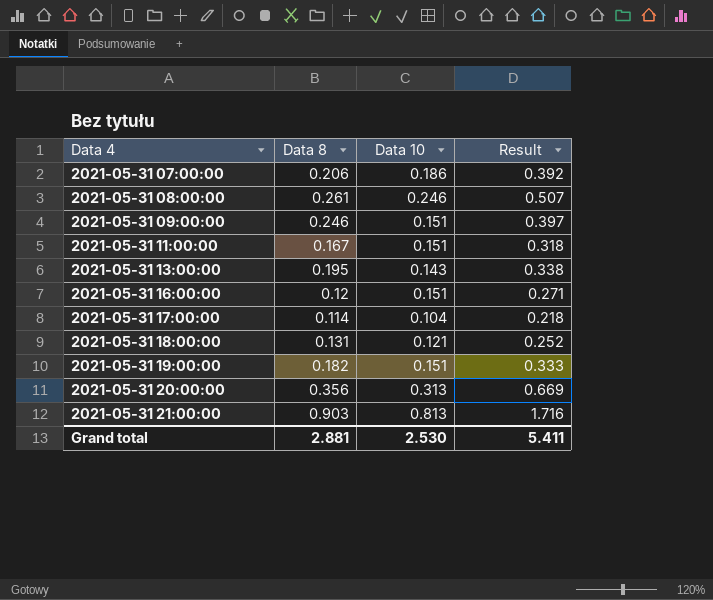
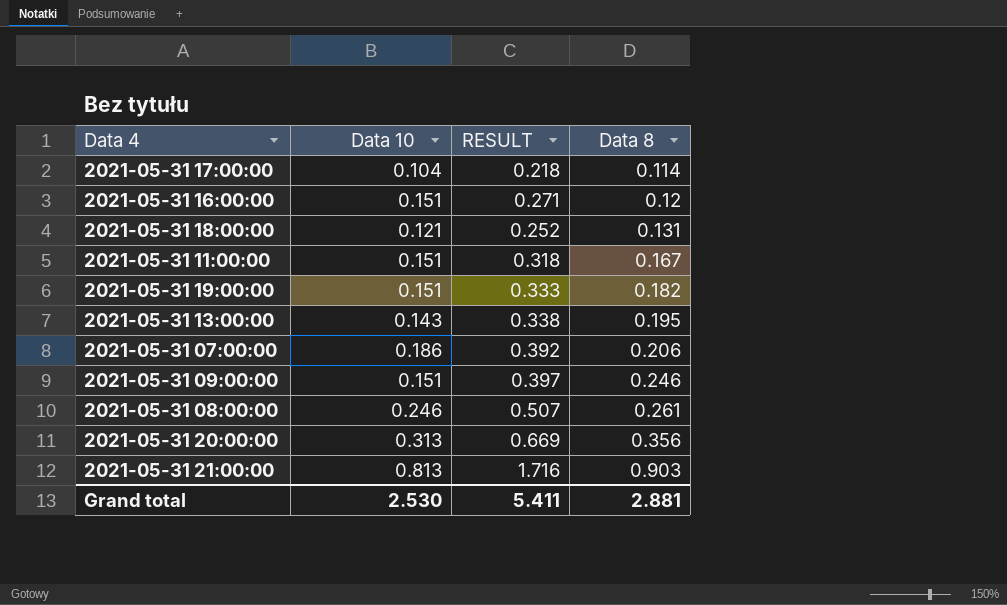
row order: Data 4 ascending -> Data 8 ascending
column name: Result -> RESULT
column Data 8 | position: 2 -> 4

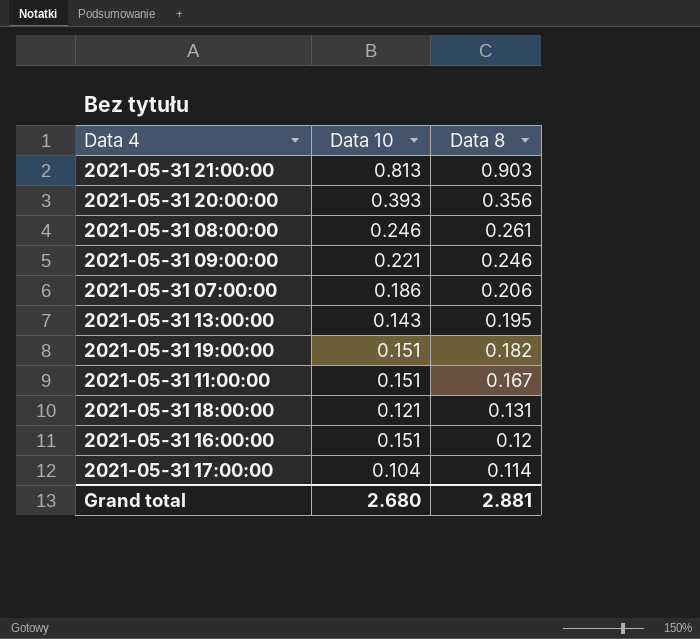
row order: Data 8 ascending -> Data 8 descending
column RESULT | formula: [Data 10] + [Data 8] -> none
2021-05-31 20:00:00 | Data 10: 0.313 -> 0.393
2021-05-31 09:00:00 | Data 10: 0.151 -> 0.221
Grand total | Data 10: 2.530 -> 2.680

